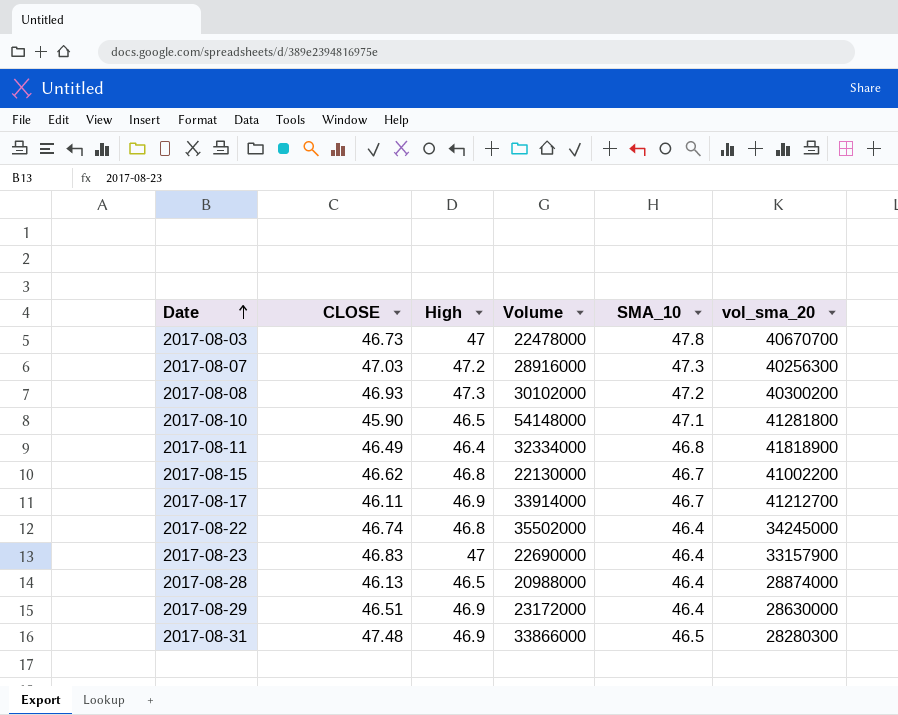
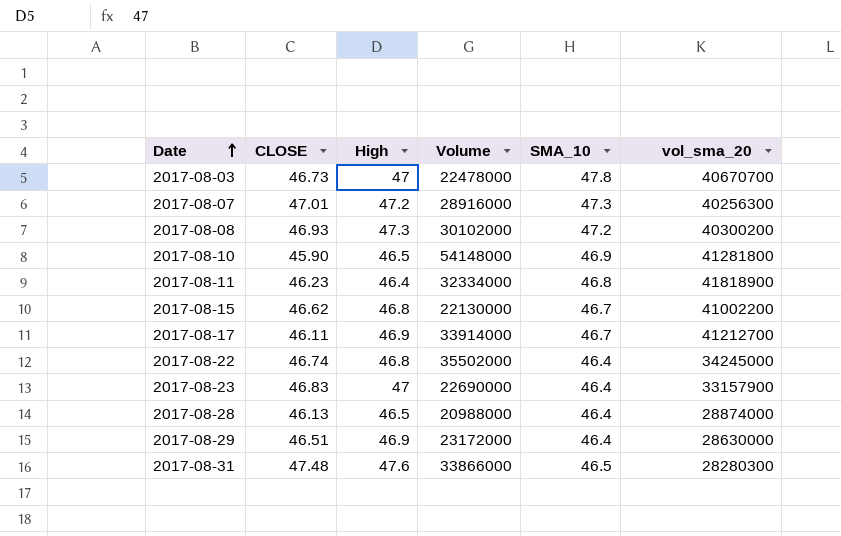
2017-08-07 | CLOSE: 47.03 -> 47.01
2017-08-10 | SMA_10: 47.1 -> 46.9
2017-08-11 | CLOSE: 46.49 -> 46.23
2017-08-31 | High: 46.9 -> 47.6

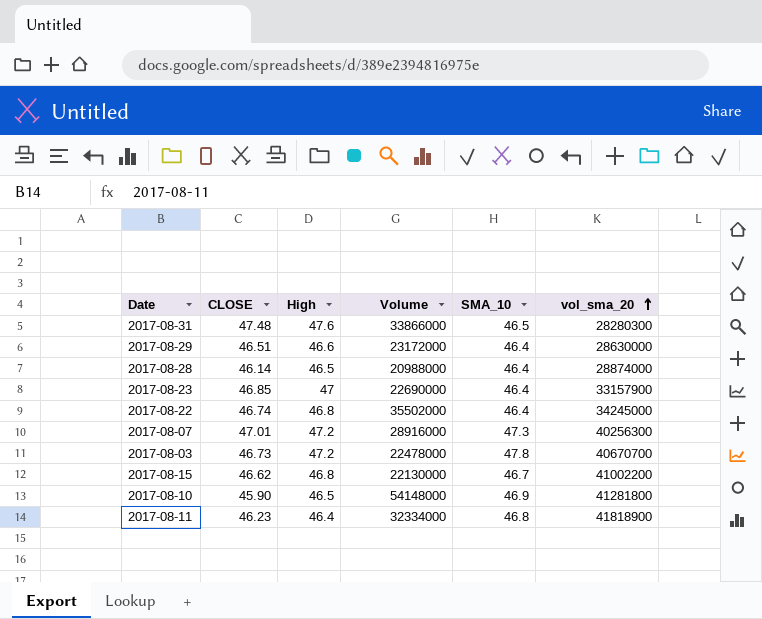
row order: Date ascending -> vol_sma_20 ascending
row 2017-08-08: 46.93 | 47.3 | 30102000 | 47.2 | 40300200 -> none
row 2017-08-17: 46.11 | 46.9 | 33914000 | 46.7 | 41212700 -> none
2017-08-29 | High: 46.9 -> 46.6
2017-08-28 | CLOSE: 46.13 -> 46.14
2017-08-23 | CLOSE: 46.83 -> 46.85
2017-08-03 | High: 47 -> 47.2

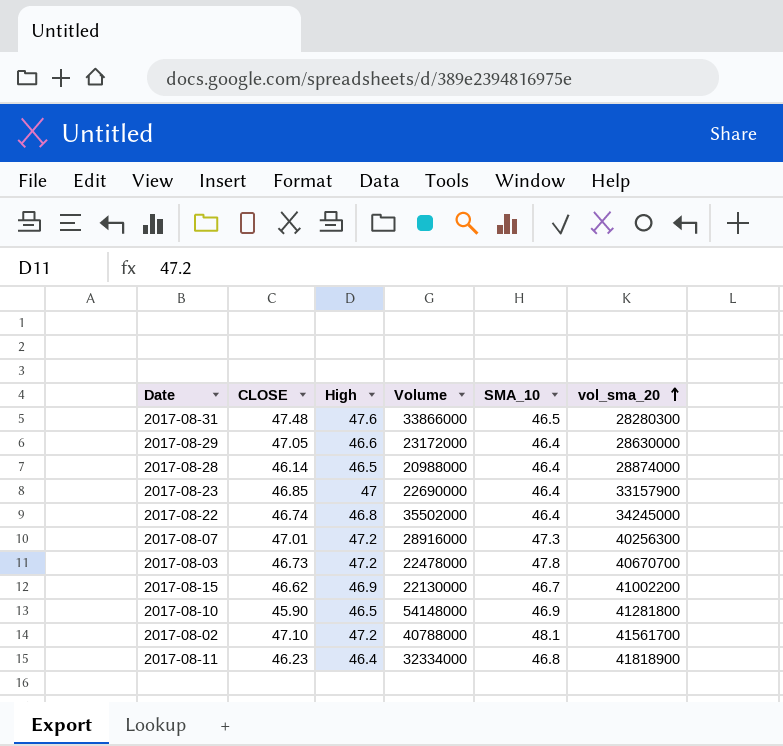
2017-08-29 | CLOSE: 46.51 -> 47.05
2017-08-15 | High: 46.8 -> 46.9
row 2017-08-02: none -> 47.10 | 47.2 | 40788000 | 48.1 | 41561700

